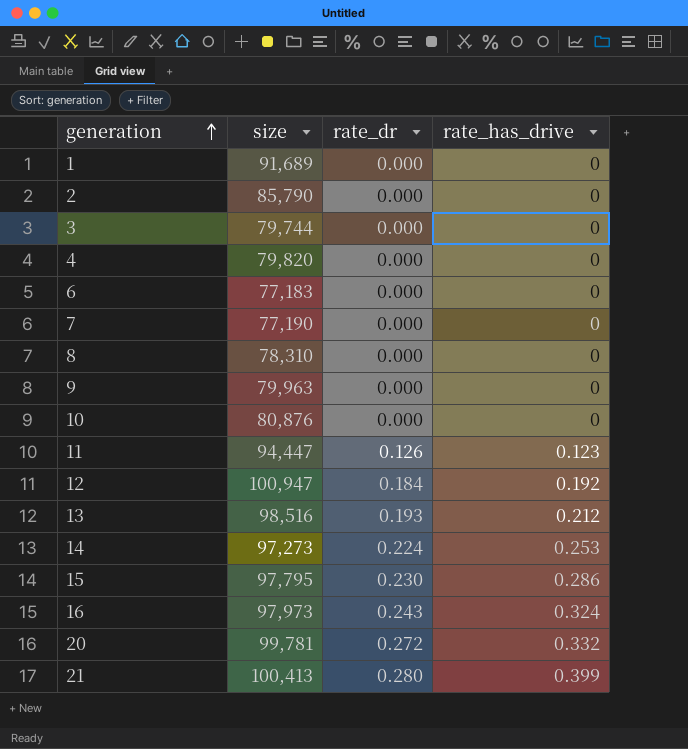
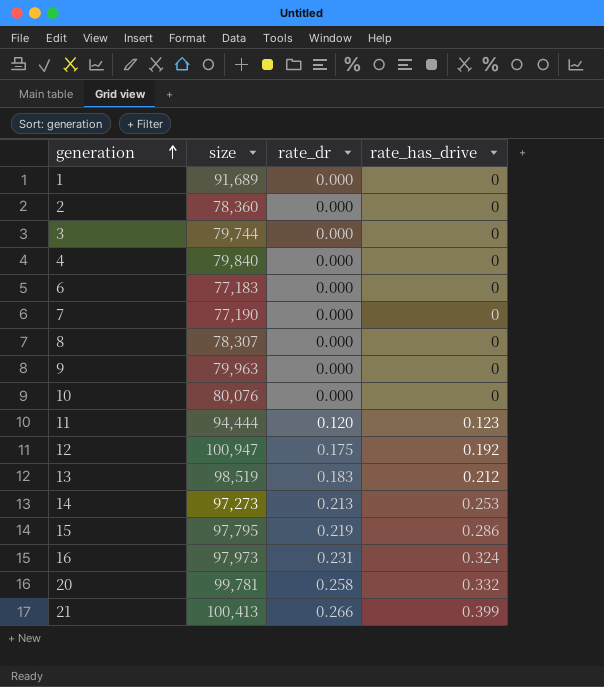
2 | size: 85,790 -> 78,360
4 | size: 79,820 -> 79,840
8 | size: 78,310 -> 78,307
10 | size: 80,876 -> 80,076
11 | size: 94,447 -> 94,444
11 | rate_dr: 0.126 -> 0.120
12 | rate_dr: 0.184 -> 0.175
13 | size: 98,516 -> 98,519
13 | rate_dr: 0.193 -> 0.183
14 | rate_dr: 0.224 -> 0.213
15 | rate_dr: 0.230 -> 0.219
16 | rate_dr: 0.243 -> 0.231
20 | rate_dr: 0.272 -> 0.258
21 | rate_dr: 0.280 -> 0.266

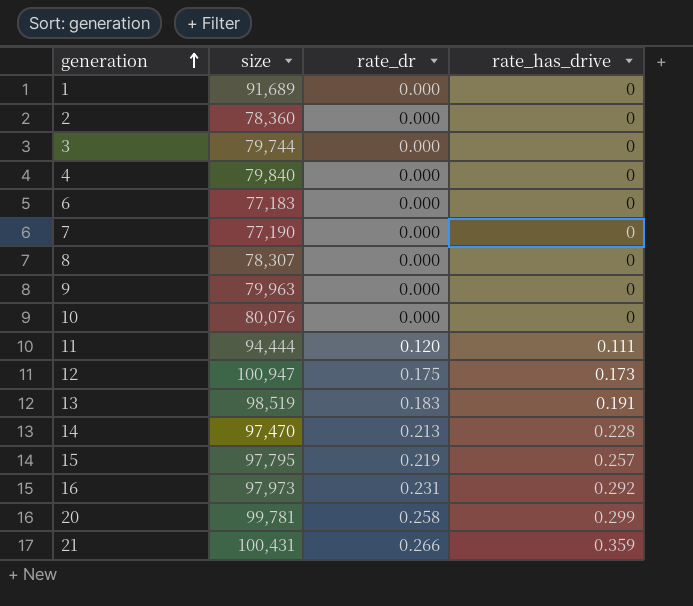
11 | rate_has_drive: 0.123 -> 0.111
12 | rate_has_drive: 0.192 -> 0.173
13 | rate_has_drive: 0.212 -> 0.191
14 | size: 97,273 -> 97,470
14 | rate_has_drive: 0.253 -> 0.228
15 | rate_has_drive: 0.286 -> 0.257
16 | rate_has_drive: 0.324 -> 0.292
20 | rate_has_drive: 0.332 -> 0.299
21 | size: 100,413 -> 100,431
21 | rate_has_drive: 0.399 -> 0.359

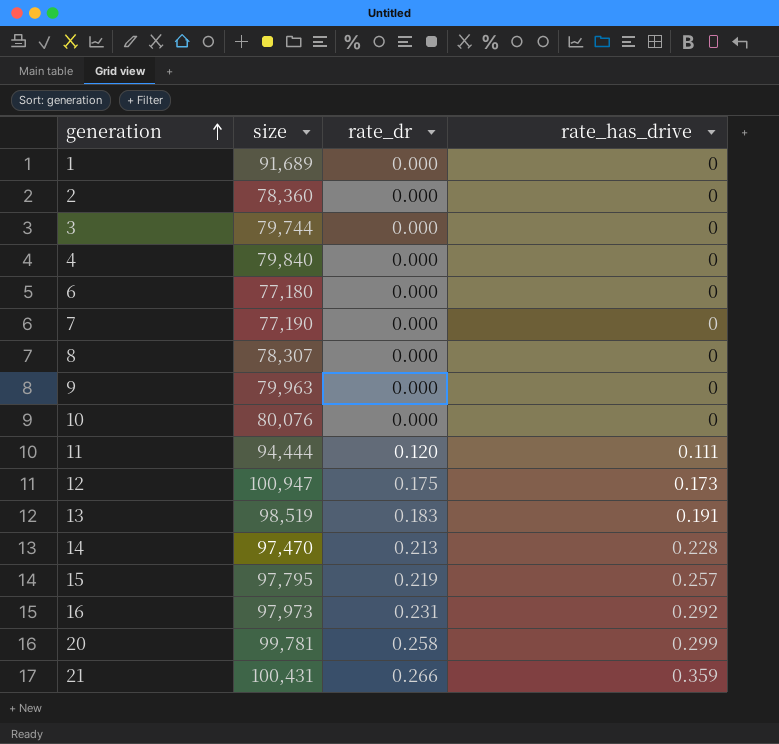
6 | size: 77,183 -> 77,180

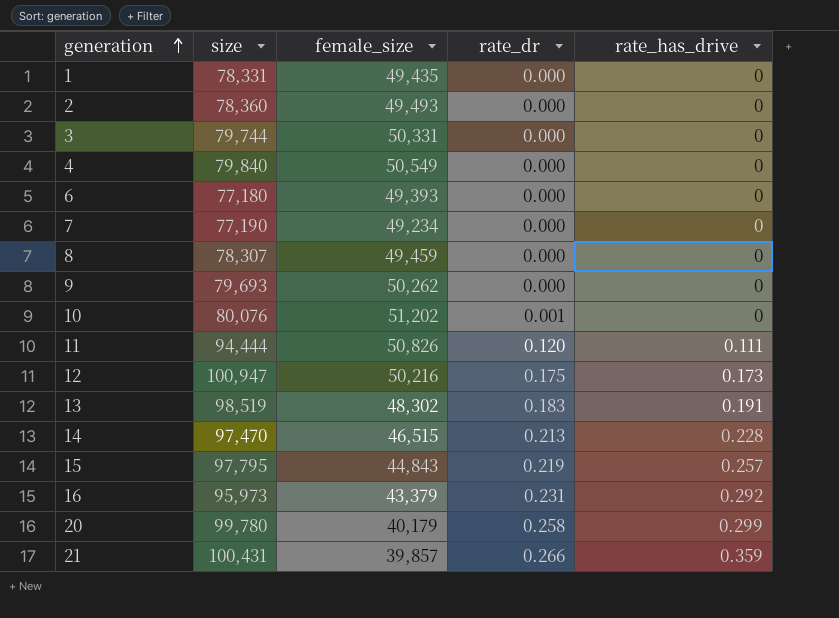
column female_size | position: none -> 3
1 | size: 91,689 -> 78,331
9 | size: 79,963 -> 79,693
10 | rate_dr: 0.000 -> 0.001
16 | size: 97,973 -> 95,973
20 | size: 99,781 -> 99,780

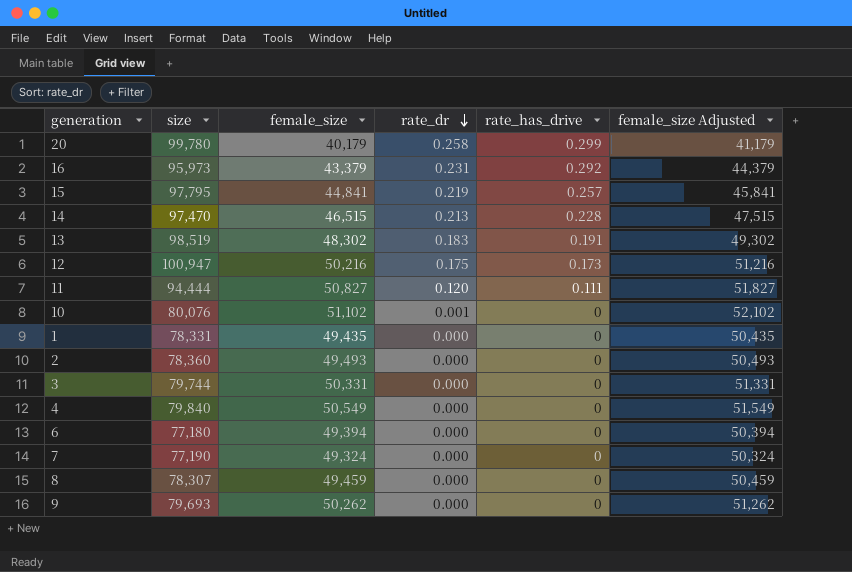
row order: generation ascending -> rate_dr descending
column female_size Adjusted | formula: none -> [female_size] + 1000
row 21: 100,431 | 39,857 | 0.266 | 0.359 -> none
15 | female_size: 44,843 -> 44,841
11 | female_size: 50,826 -> 50,827
10 | female_size: 51,202 -> 51,102
6 | female_size: 49,393 -> 49,394
7 | female_size: 49,234 -> 49,324

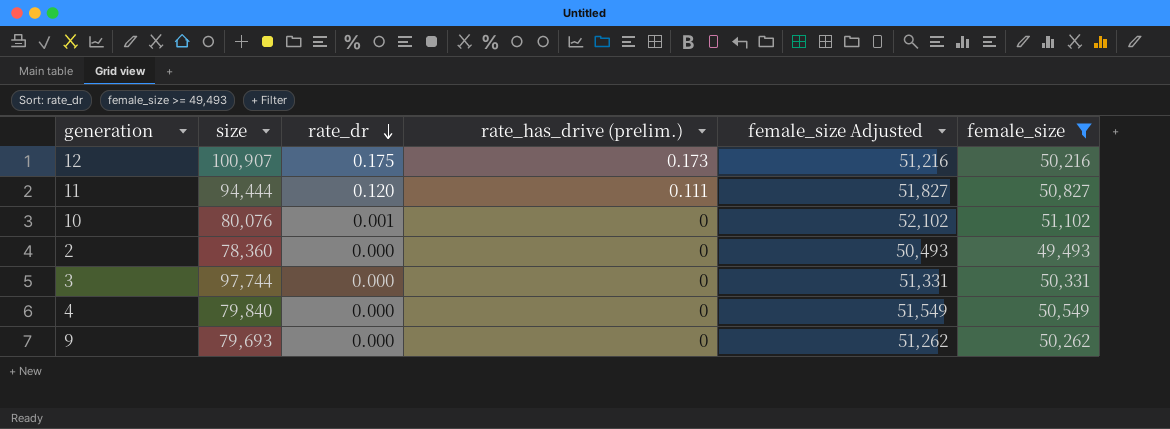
filter: none -> female_size >= 49,493
column name: rate_has_drive -> rate_has_drive (prelim.)
column female_size | position: 3 -> 6
12 | size: 100,947 -> 100,907
3 | size: 79,744 -> 97,744

